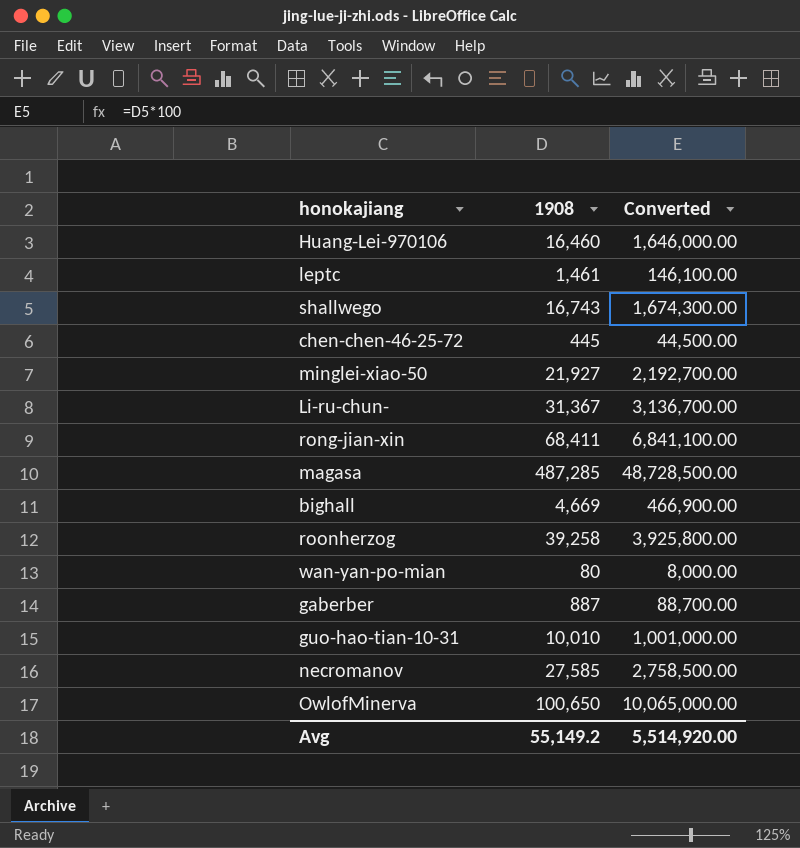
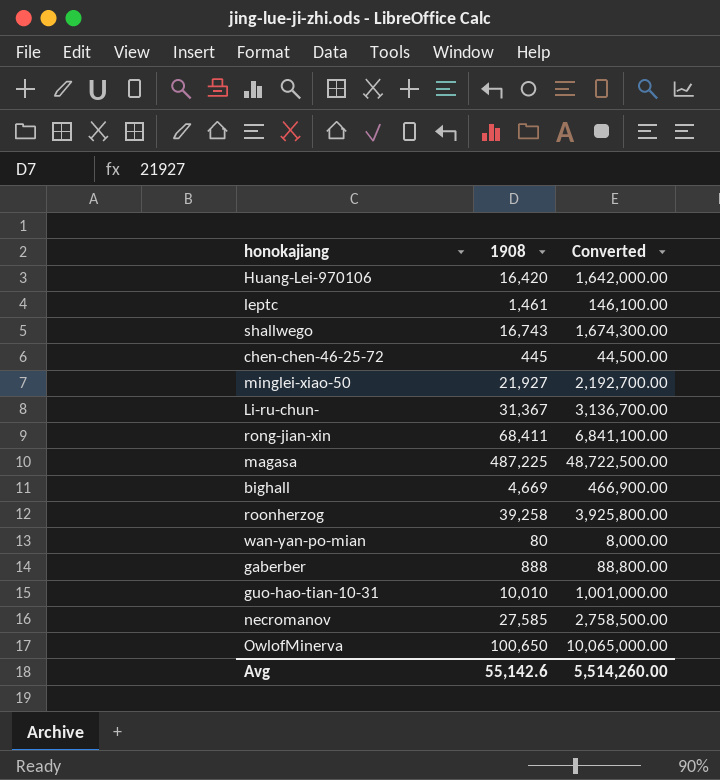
Huang-Lei-970106 | 1908: 16,460 -> 16,420
Huang-Lei-970106 | Converted: 1,646,000.00 -> 1,642,000.00
magasa | 1908: 487,285 -> 487,225
magasa | Converted: 48,728,500.00 -> 48,722,500.00
gaberber | 1908: 887 -> 888
gaberber | Converted: 88,700.00 -> 88,800.00
Avg | 1908: 55,149.2 -> 55,142.6
Avg | Converted: 5,514,920.00 -> 5,514,260.00

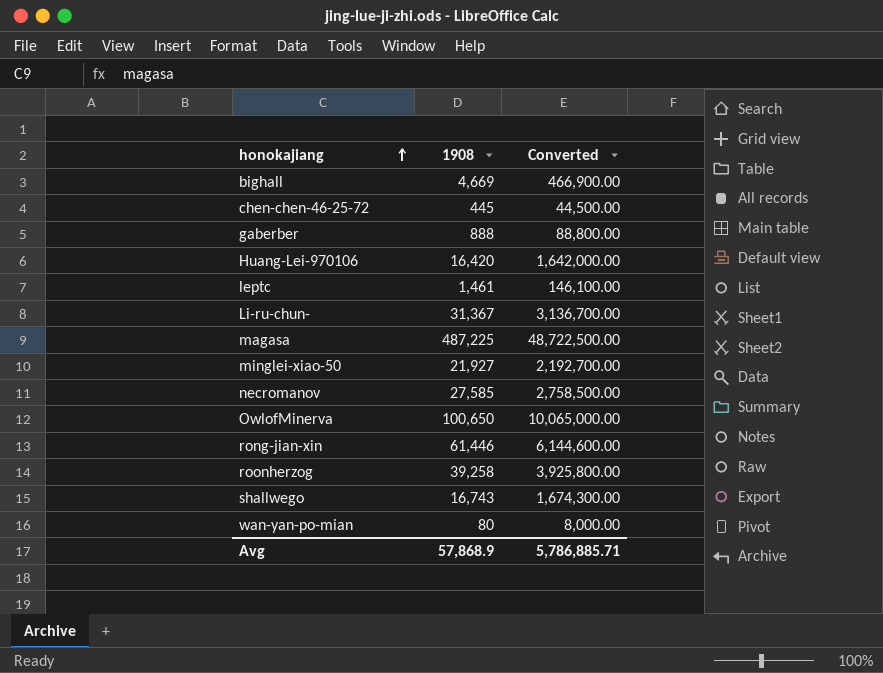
row order: none -> honokajiang ascending
row guo-hao-tian-10-31: 10,010 | 1,001,000.00 -> none
rong-jian-xin | 1908: 68,411 -> 61,446
rong-jian-xin | Converted: 6,841,100.00 -> 6,144,600.00
Avg | 1908: 55,142.6 -> 57,868.9
Avg | Converted: 5,514,260.00 -> 5,786,885.71

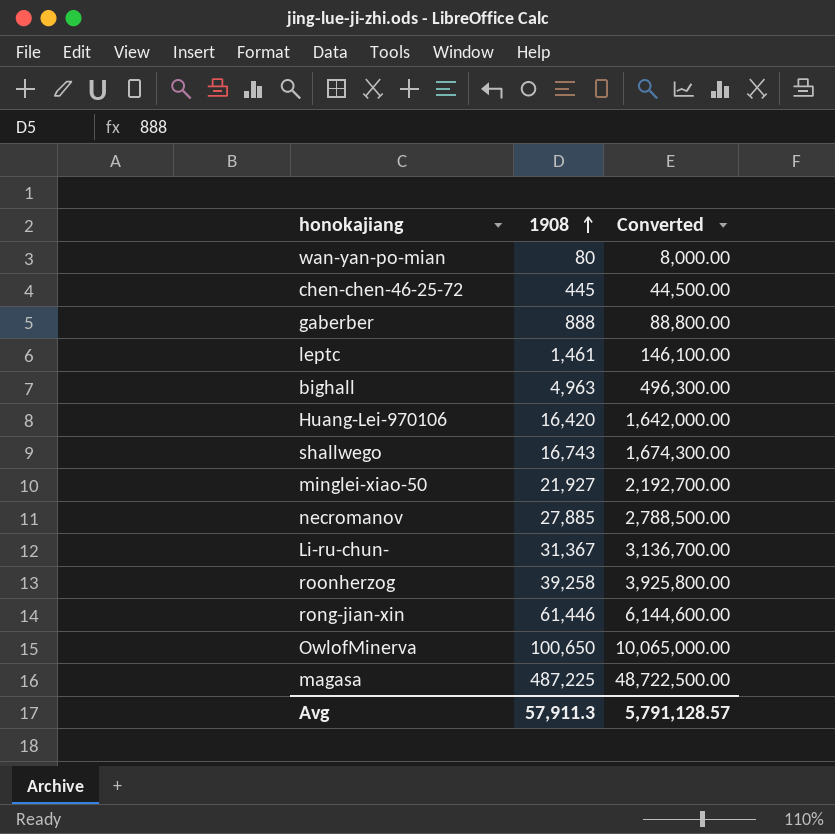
row order: honokajiang ascending -> 1908 ascending
bighall | 1908: 4,669 -> 4,963
bighall | Converted: 466,900.00 -> 496,300.00
necromanov | 1908: 27,585 -> 27,885
necromanov | Converted: 2,758,500.00 -> 2,788,500.00
Avg | 1908: 57,868.9 -> 57,911.3
Avg | Converted: 5,786,885.71 -> 5,791,128.57

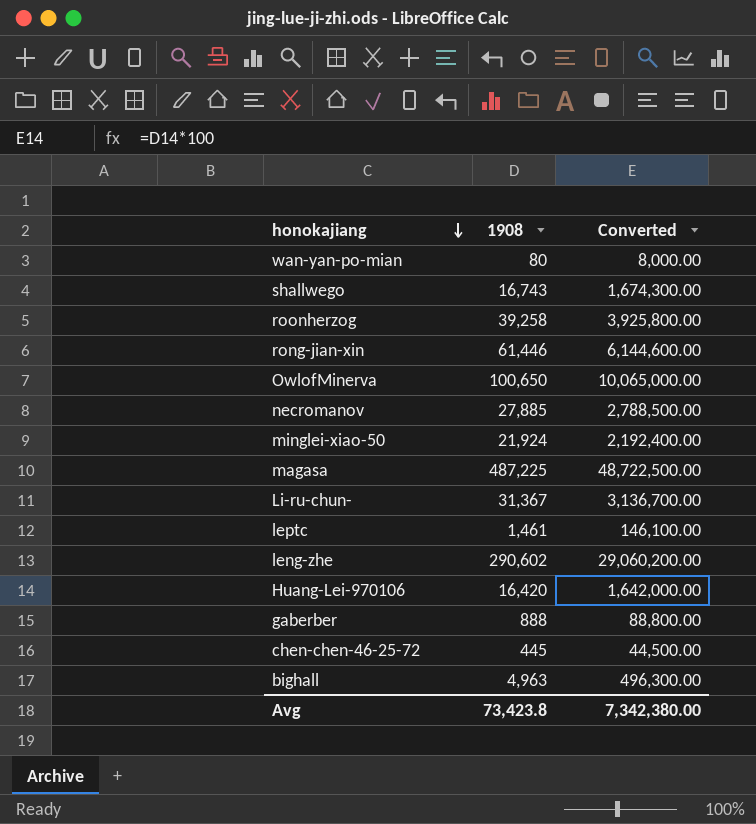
row order: 1908 ascending -> honokajiang descending
minglei-xiao-50 | 1908: 21,927 -> 21,924
minglei-xiao-50 | Converted: 2,192,700.00 -> 2,192,400.00
row leng-zhe: none -> 290,602 | 29,060,200.00
Avg | 1908: 57,911.3 -> 73,423.8
Avg | Converted: 5,791,128.57 -> 7,342,380.00

